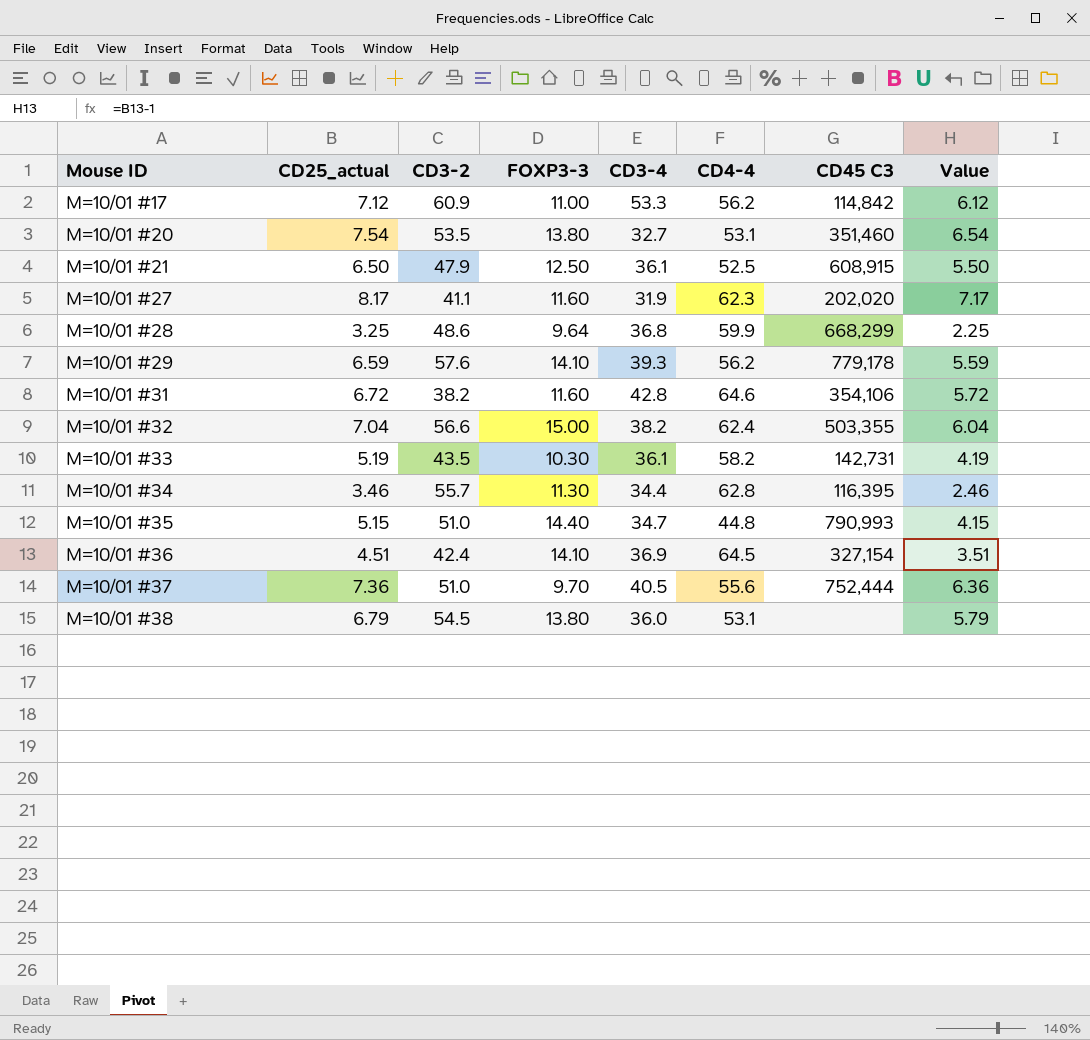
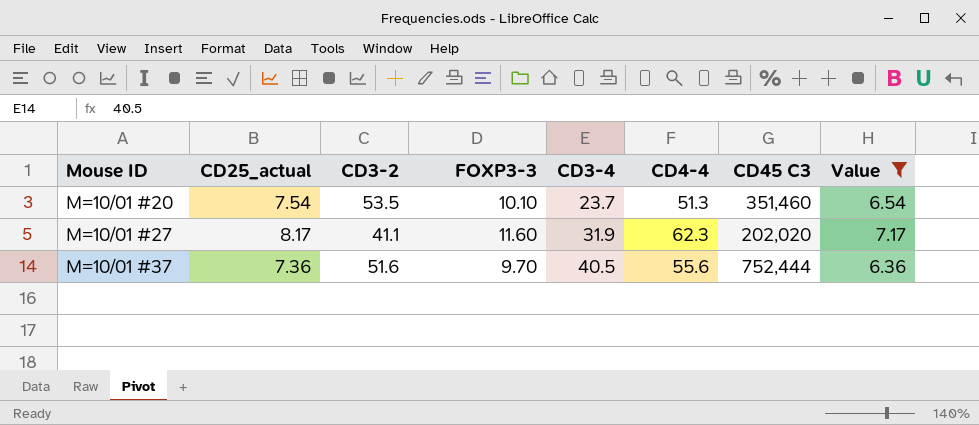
filter: none -> Value >= 6.36
M=10/01 #20 | FOXP3-3: 13.80 -> 10.10
M=10/01 #20 | CD3-4: 32.7 -> 23.7
M=10/01 #20 | CD4-4: 53.1 -> 51.3
M=10/01 #37 | CD3-2: 51.0 -> 51.6

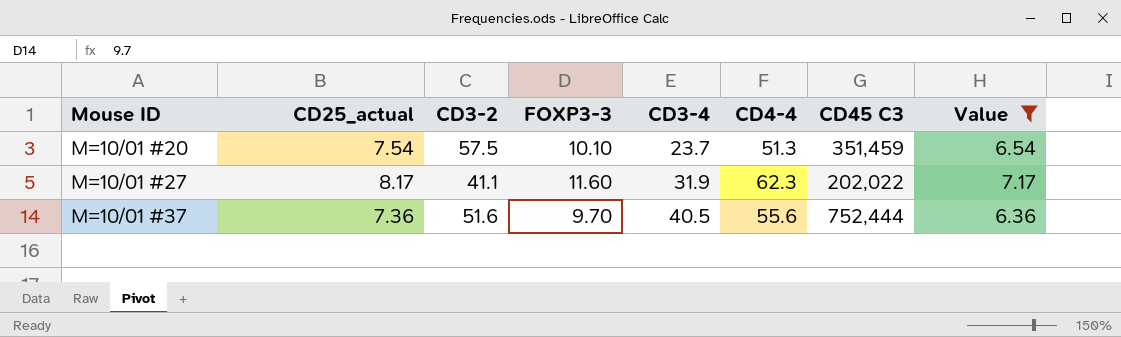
M=10/01 #20 | CD3-2: 53.5 -> 57.5
M=10/01 #20 | CD45 C3: 351,460 -> 351,459
M=10/01 #27 | CD45 C3: 202,020 -> 202,022

